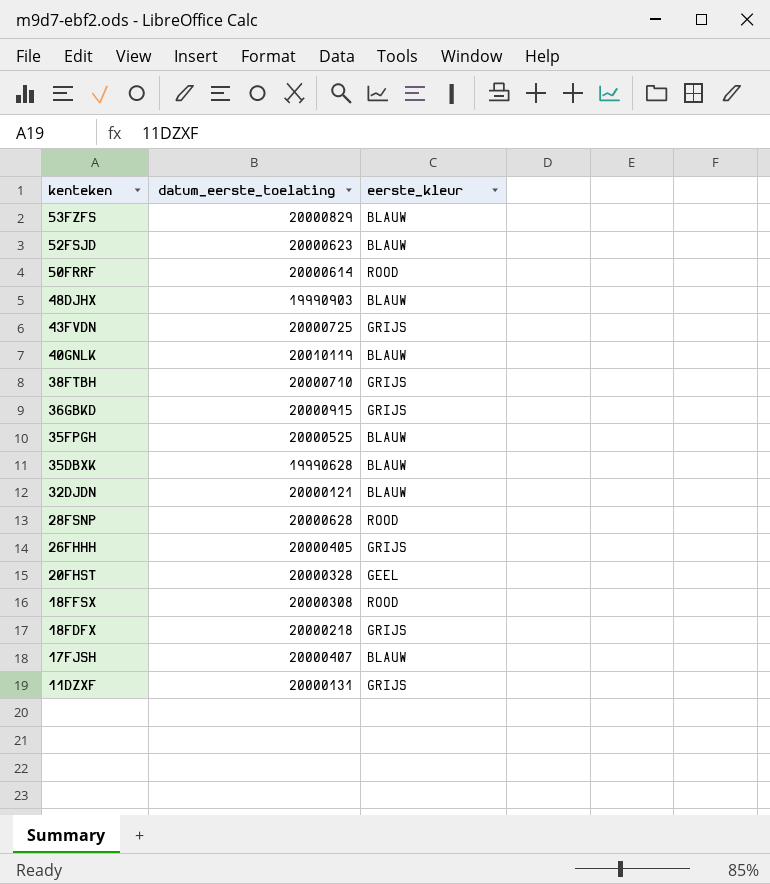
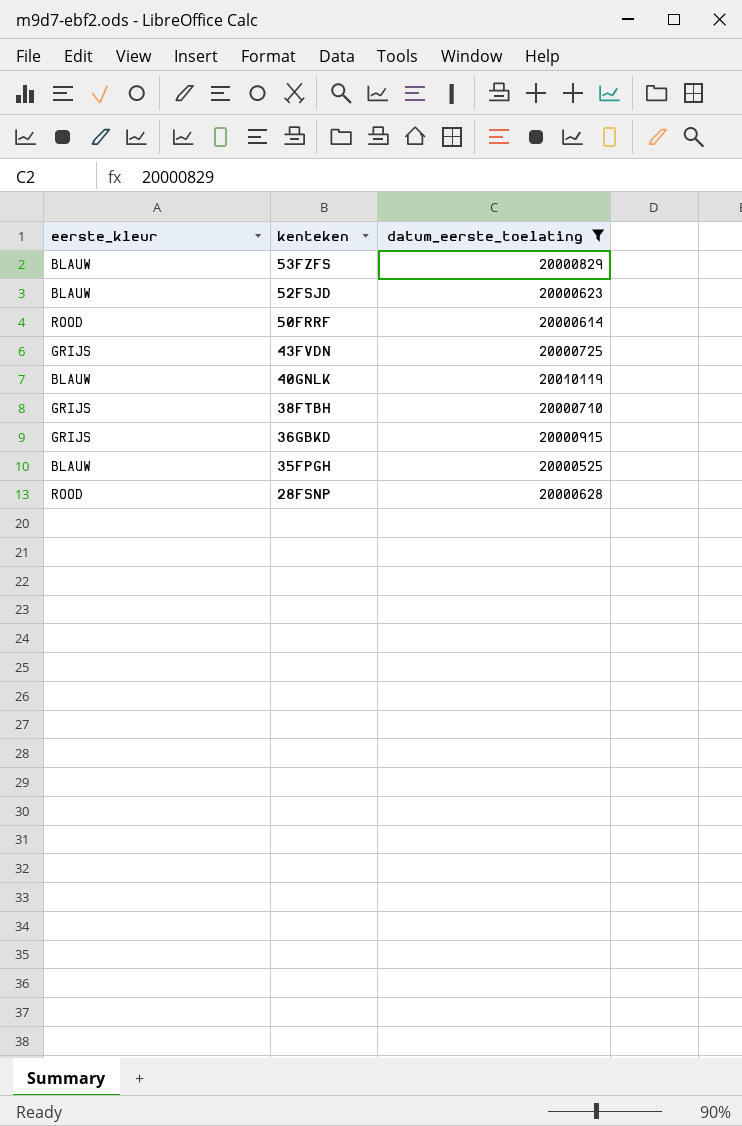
filter: none -> datum_eerste_toelating >= 20000525
column eerste_kleur | position: 3 -> 1

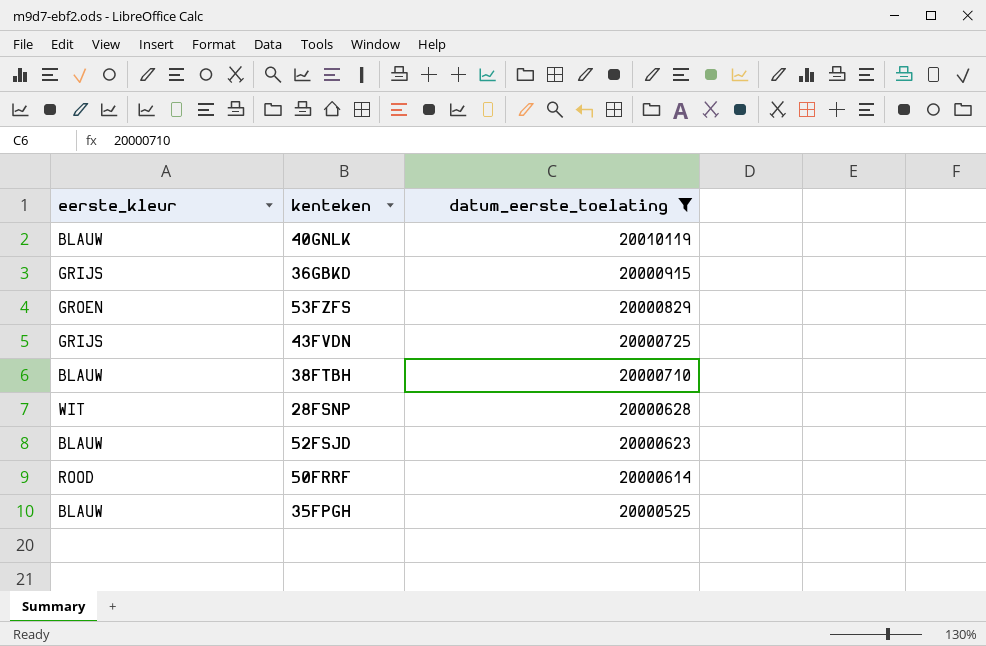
row order: kenteken descending -> datum_eerste_toelating descending
53FZFS | eerste_kleur: BLAUW -> GROEN
38FTBH | eerste_kleur: GRIJS -> BLAUW
28FSNP | eerste_kleur: ROOD -> WIT

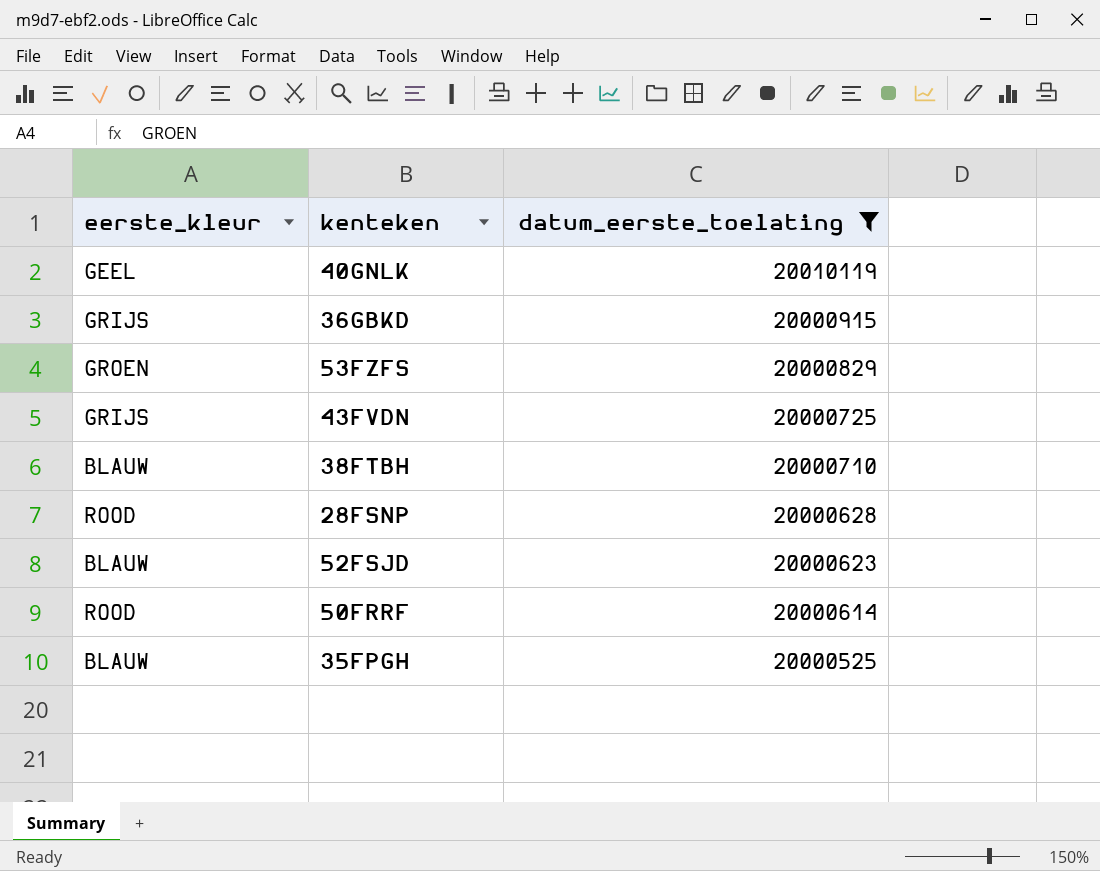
40GNLK | eerste_kleur: BLAUW -> GEEL
28FSNP | eerste_kleur: WIT -> ROOD

